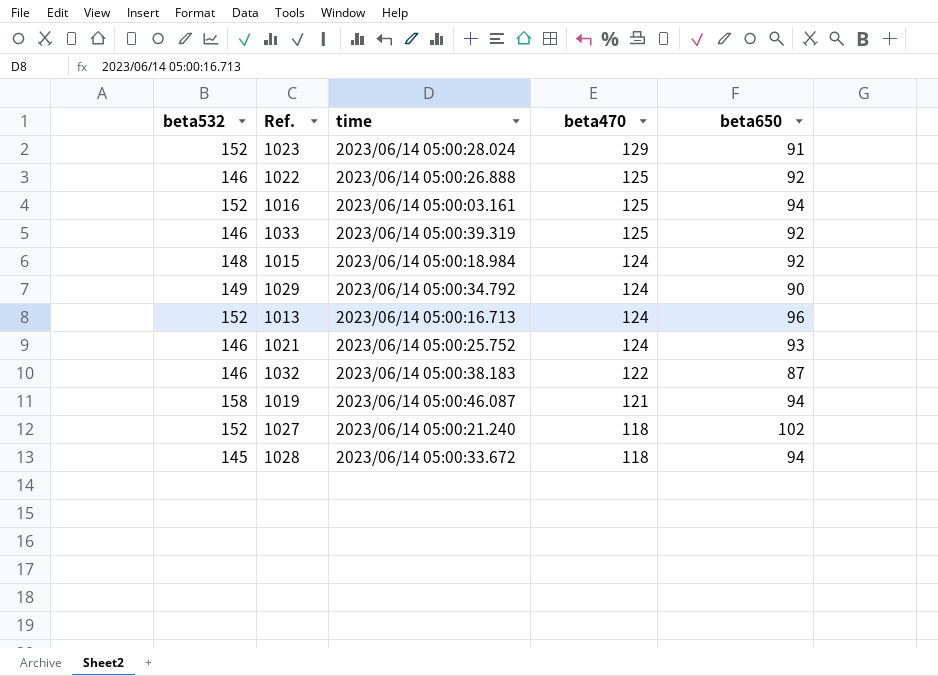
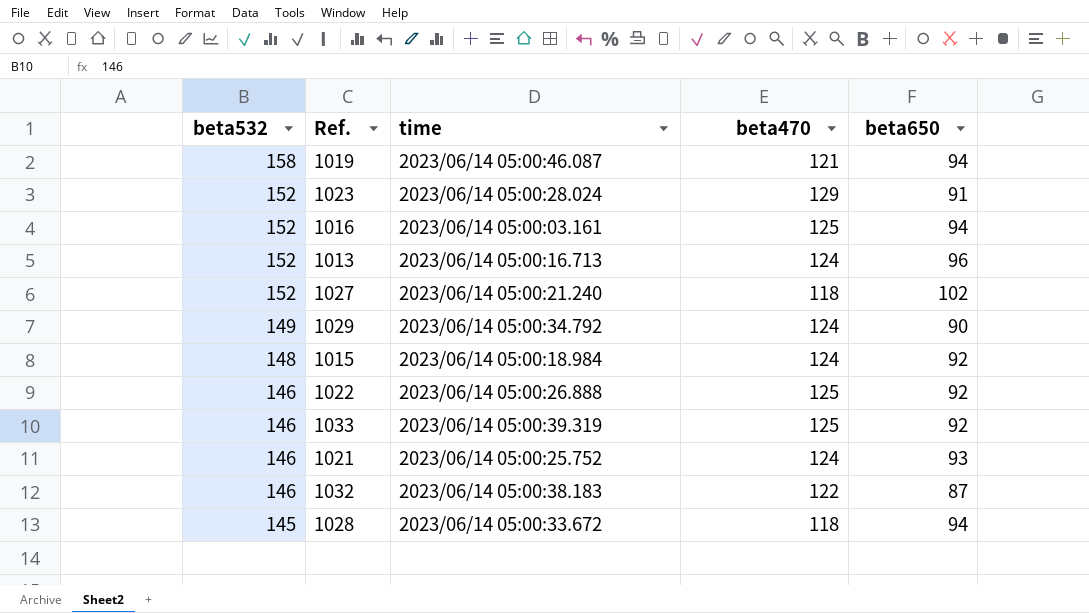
row order: beta470 descending -> beta532 descending

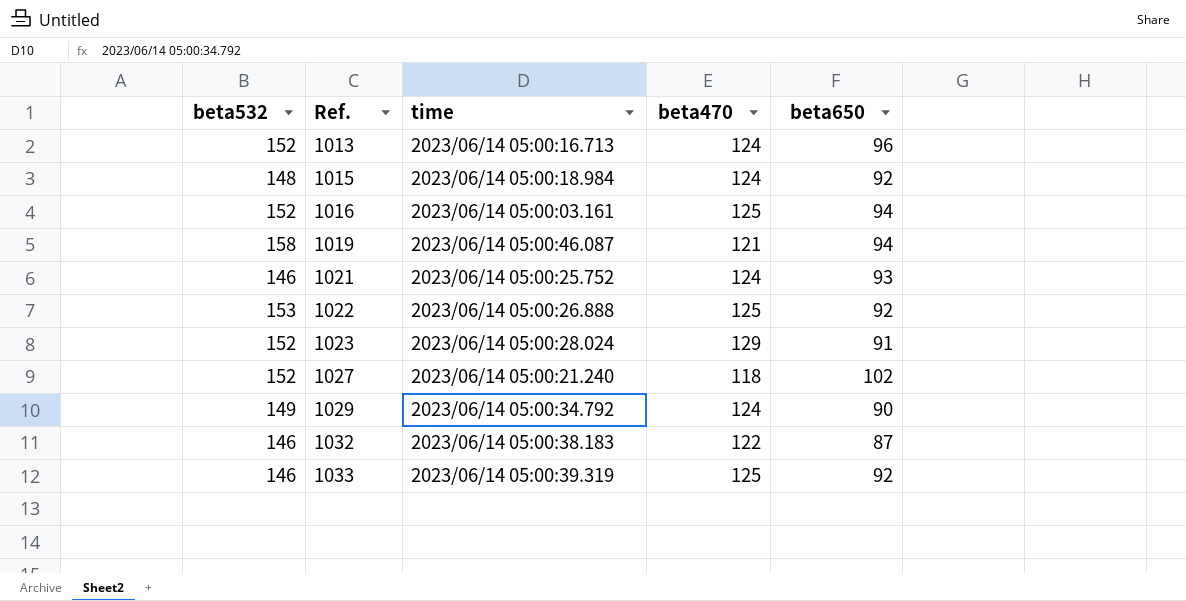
row order: beta532 descending -> Ref. ascending
row 1028: 145 | 2023/06/14 05:00:33.672 | 118 | 94 -> none
1022 | beta532: 146 -> 153

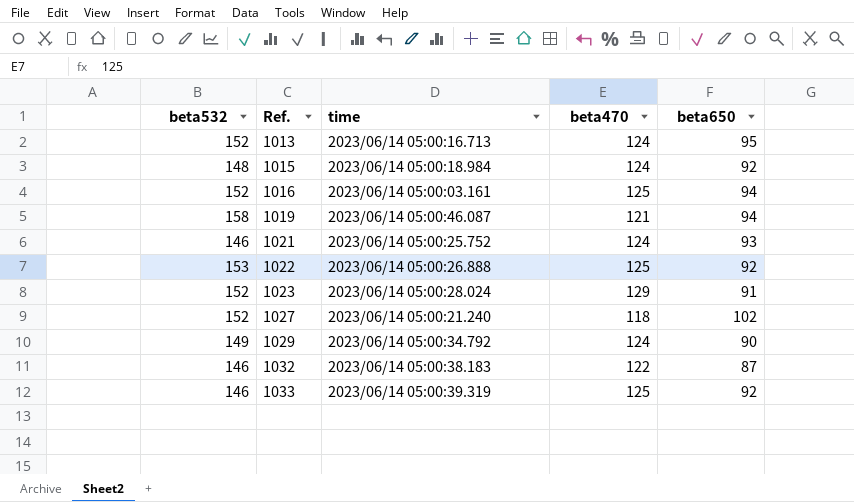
1013 | beta650: 96 -> 95

